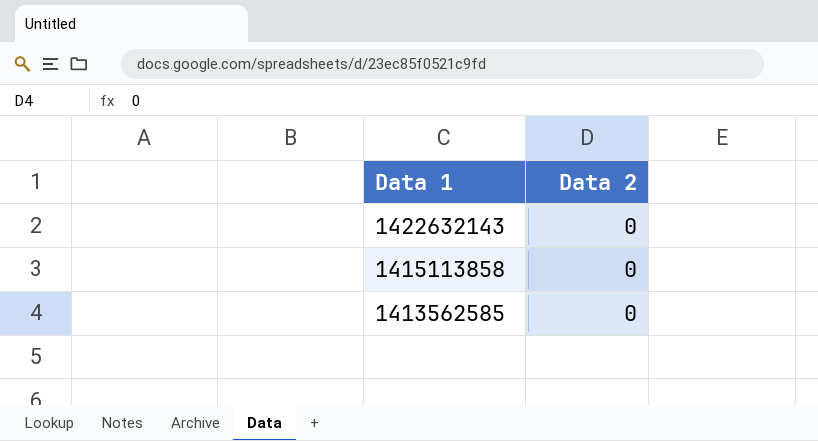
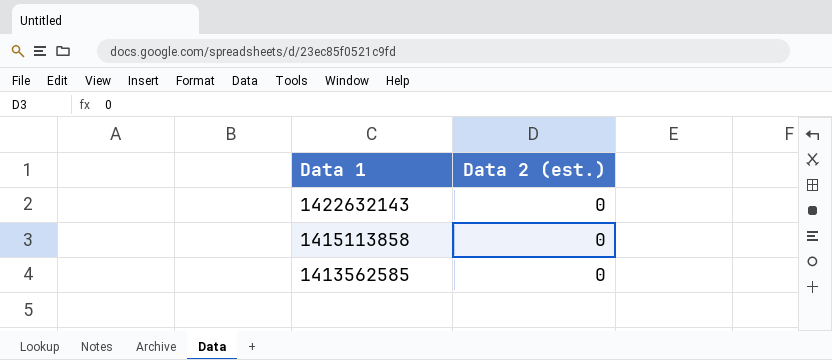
column name: Data 2 -> Data 2 (est.)

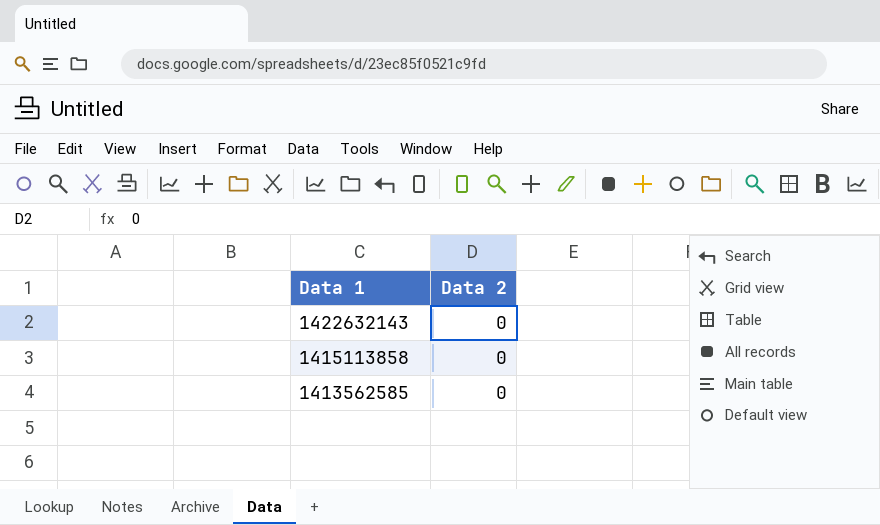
column name: Data 2 (est.) -> Data 2

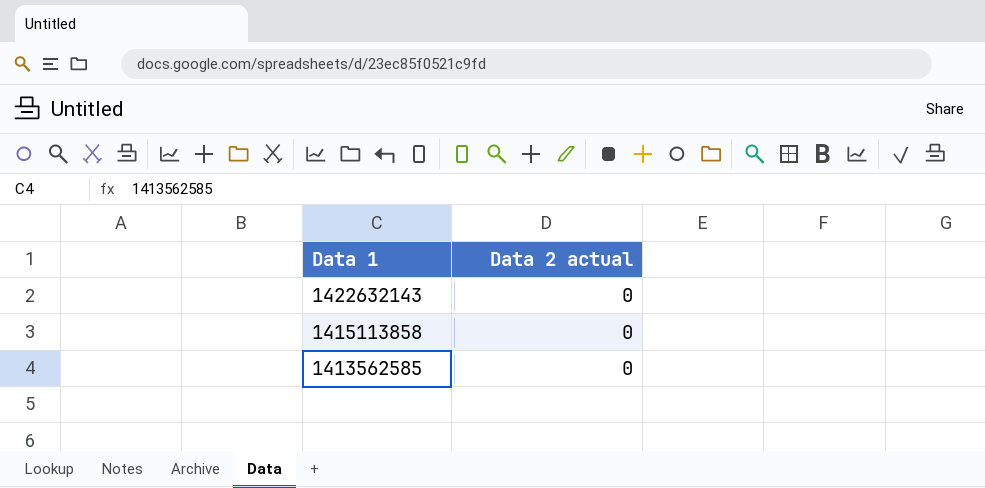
column name: Data 2 -> Data 2 actual

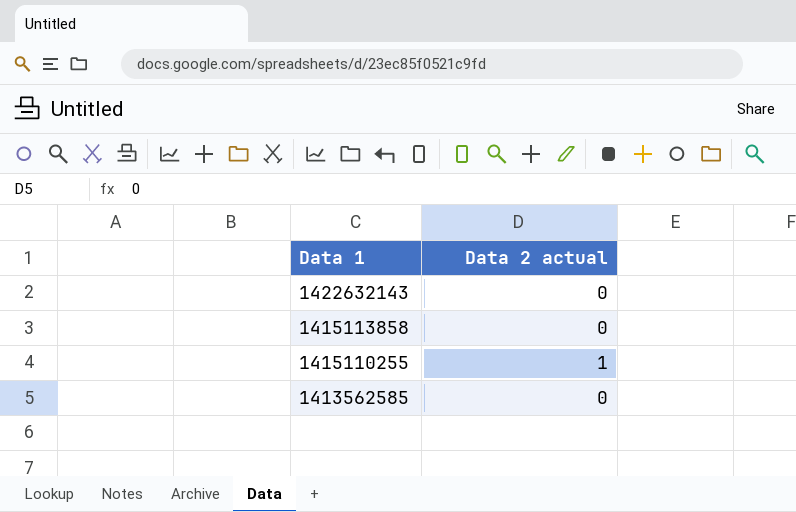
row 1415110255: none -> 1

